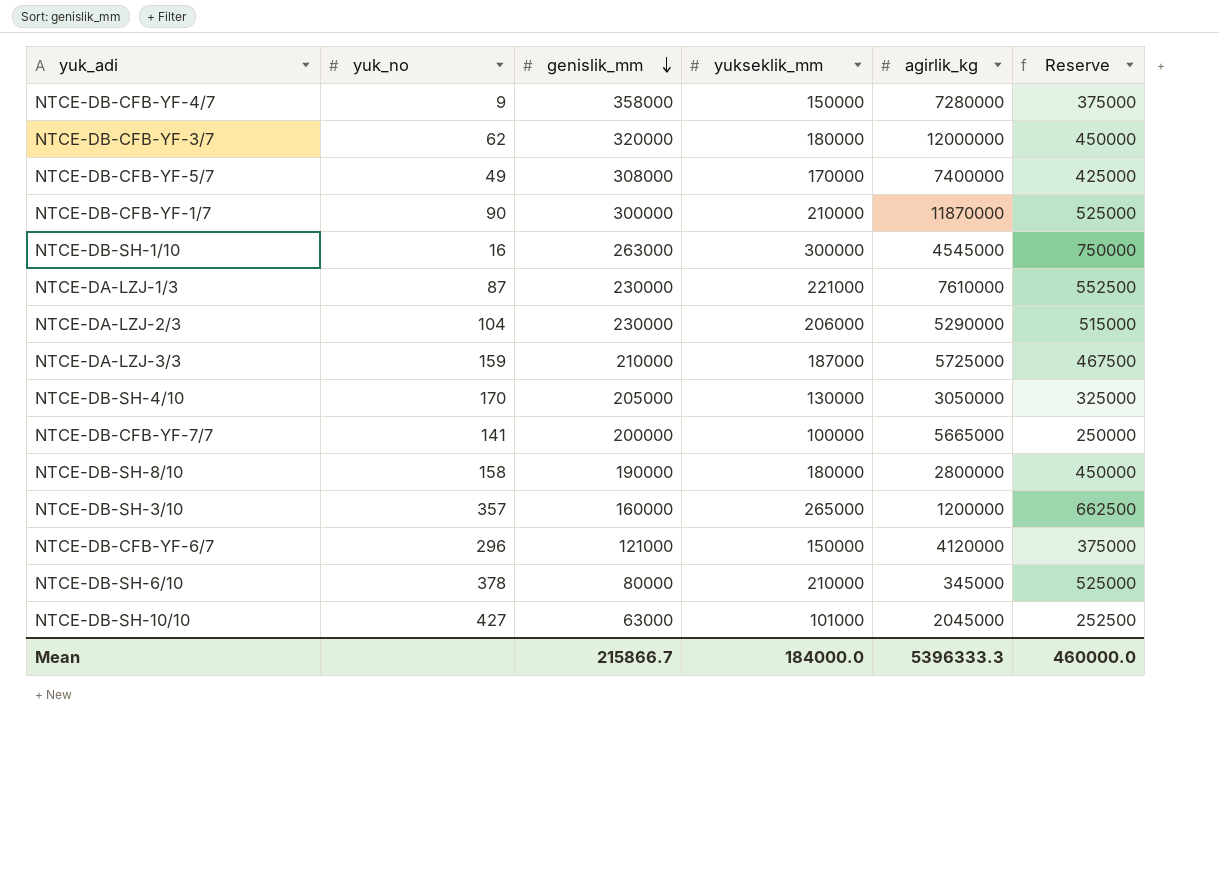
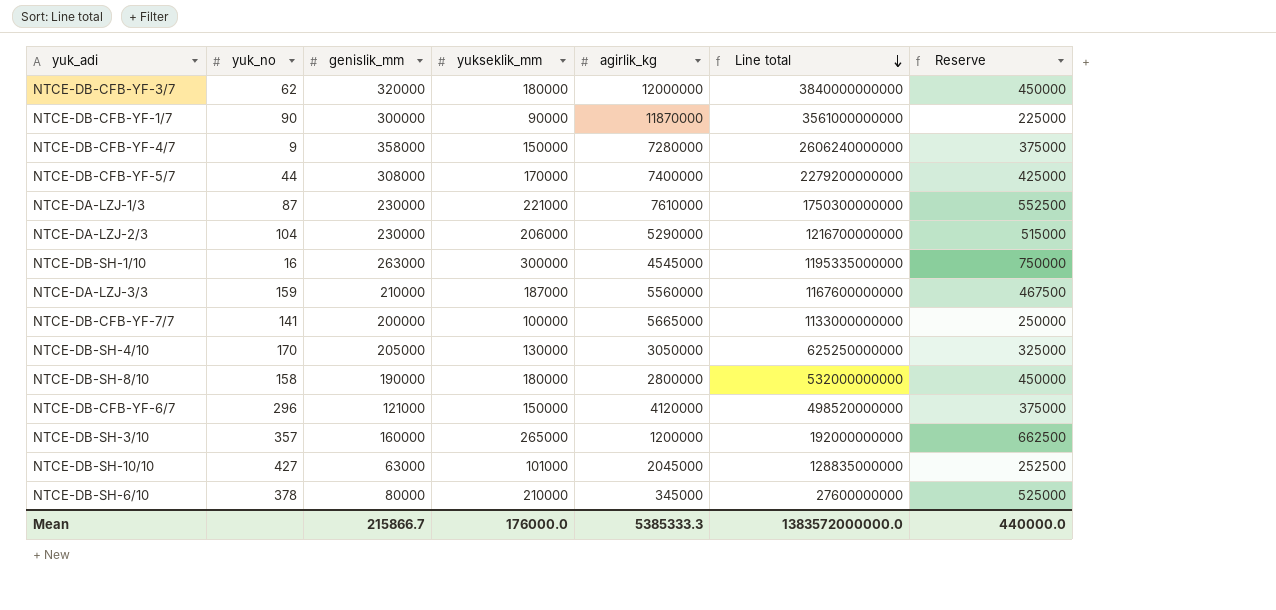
row order: genislik_mm descending -> Line total descending
column Line total | formula: none -> [genislik_mm] * [agirlik_kg]
NTCE-DB-CFB-YF-1/7 | yukseklik_mm: 210000 -> 90000
NTCE-DB-CFB-YF-1/7 | Reserve: 525000 -> 225000
NTCE-DB-CFB-YF-5/7 | yuk_no: 49 -> 44
NTCE-DA-LZJ-3/3 | agirlik_kg: 5725000 -> 5560000
Mean | yukseklik_mm: 184000.0 -> 176000.0
Mean | agirlik_kg: 5396333.3 -> 5385333.3
Mean | Reserve: 460000.0 -> 440000.0

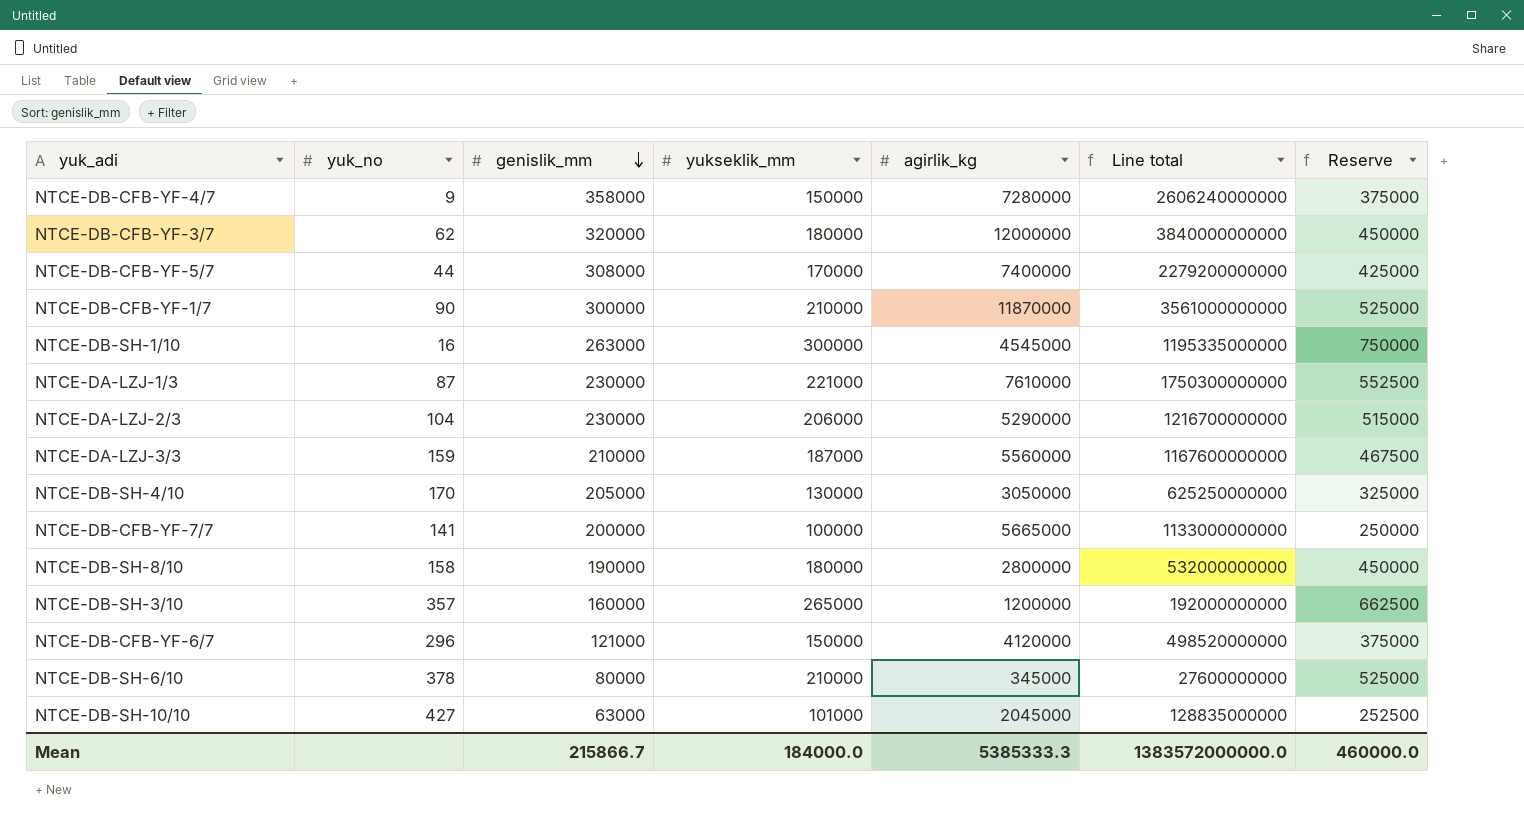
row order: Line total descending -> genislik_mm descending
NTCE-DB-CFB-YF-1/7 | yukseklik_mm: 90000 -> 210000
NTCE-DB-CFB-YF-1/7 | Reserve: 225000 -> 525000
Mean | yukseklik_mm: 176000.0 -> 184000.0
Mean | Reserve: 440000.0 -> 460000.0

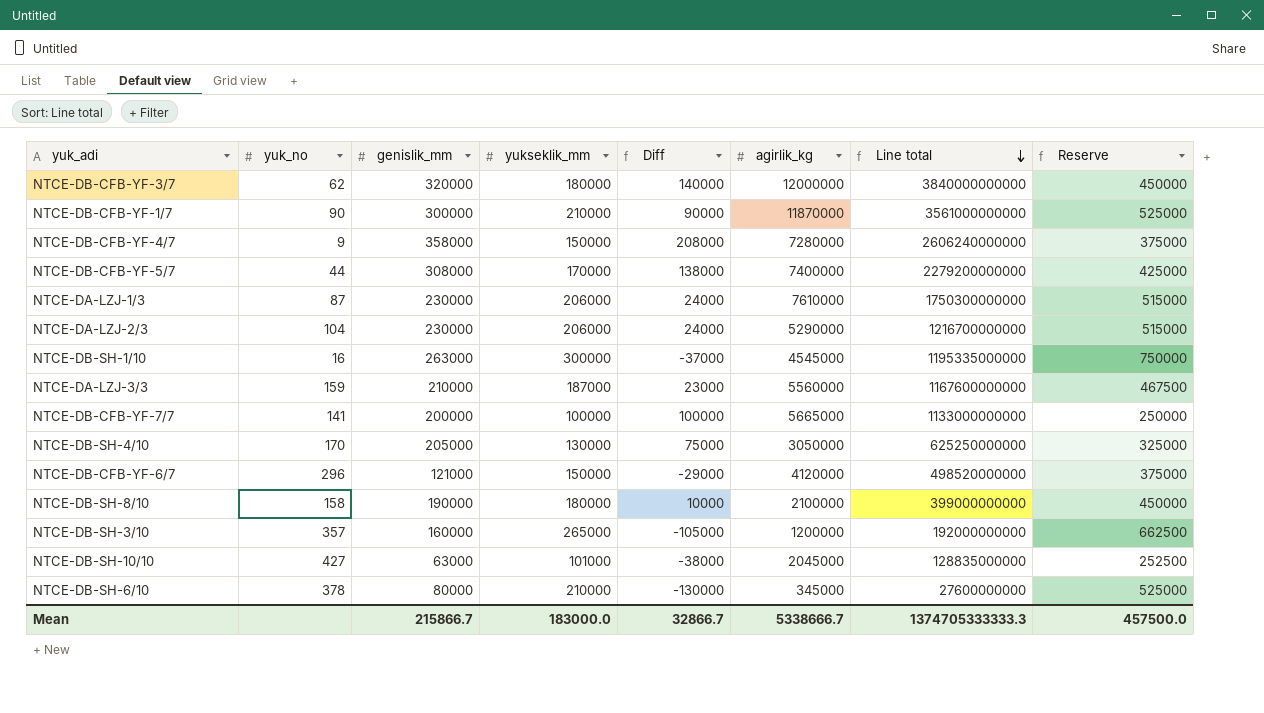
row order: genislik_mm descending -> Line total descending
column Diff | formula: none -> [genislik_mm] - [yukseklik_mm]
NTCE-DA-LZJ-1/3 | yukseklik_mm: 221000 -> 206000
NTCE-DA-LZJ-1/3 | Reserve: 552500 -> 515000
NTCE-DB-SH-8/10 | agirlik_kg: 2800000 -> 2100000
NTCE-DB-SH-8/10 | Line total: 532000000000 -> 399000000000
Mean | yukseklik_mm: 184000.0 -> 183000.0
Mean | agirlik_kg: 5385333.3 -> 5338666.7
Mean | Line total: 1383572000000.0 -> 1374705333333.3
Mean | Reserve: 460000.0 -> 457500.0

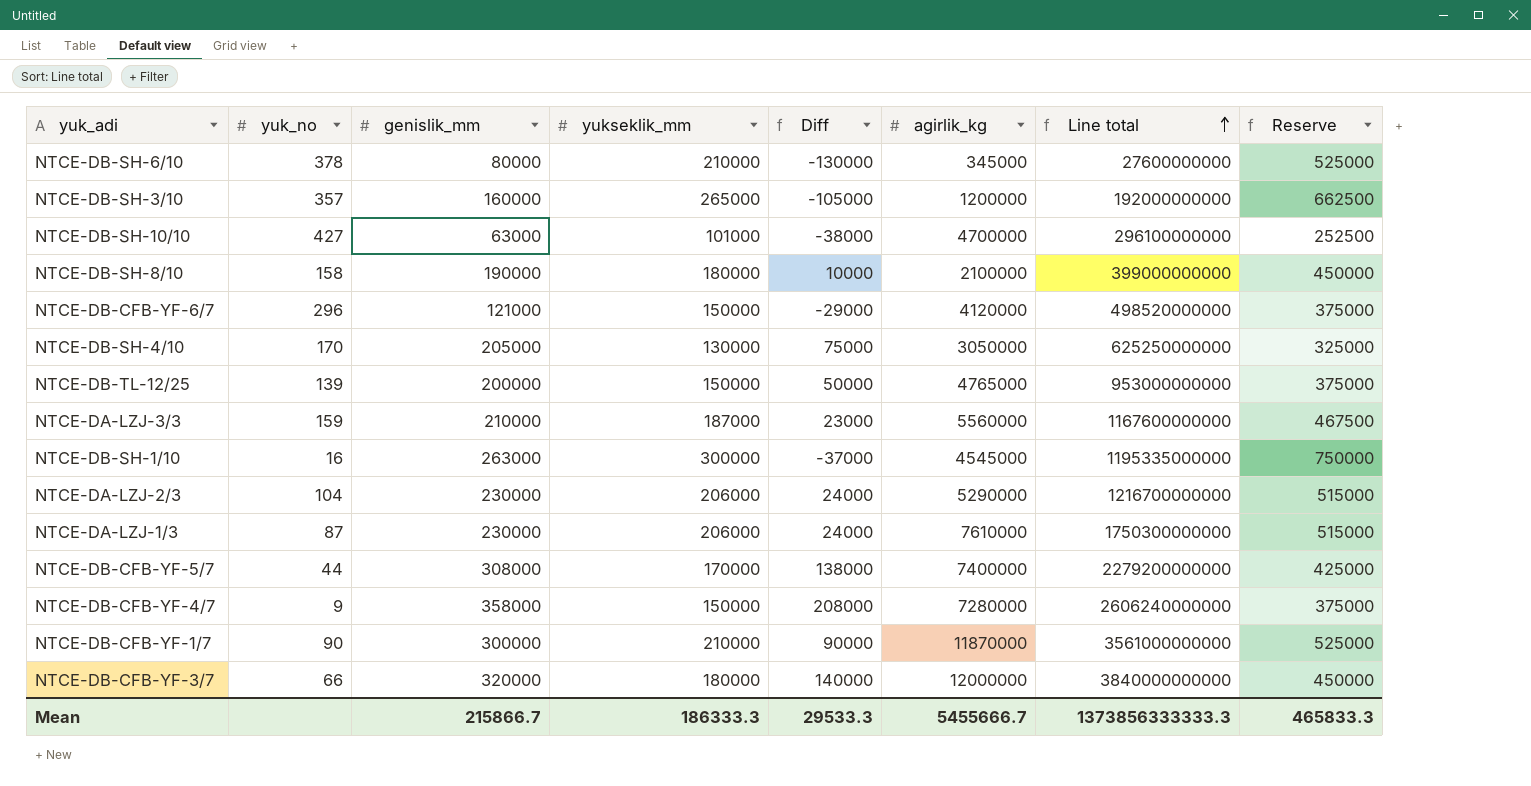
row order: Line total descending -> Line total ascending
row NTCE-DB-CFB-YF-7/7: 141 | 200000 | 100000 | 100000 | 5665000 | 1133000000000 | 250000 -> none
NTCE-DB-SH-10/10 | agirlik_kg: 2045000 -> 4700000
NTCE-DB-SH-10/10 | Line total: 128835000000 -> 296100000000
row NTCE-DB-TL-12/25: none -> 139 | 200000 | 150000 | 50000 | 4765000 | 953000000000 | 375000
NTCE-DB-CFB-YF-3/7 | yuk_no: 62 -> 66
Mean | yukseklik_mm: 183000.0 -> 186333.3
Mean | Diff: 32866.7 -> 29533.3
Mean | agirlik_kg: 5338666.7 -> 5455666.7
Mean | Line total: 1374705333333.3 -> 1373856333333.3
Mean | Reserve: 457500.0 -> 465833.3

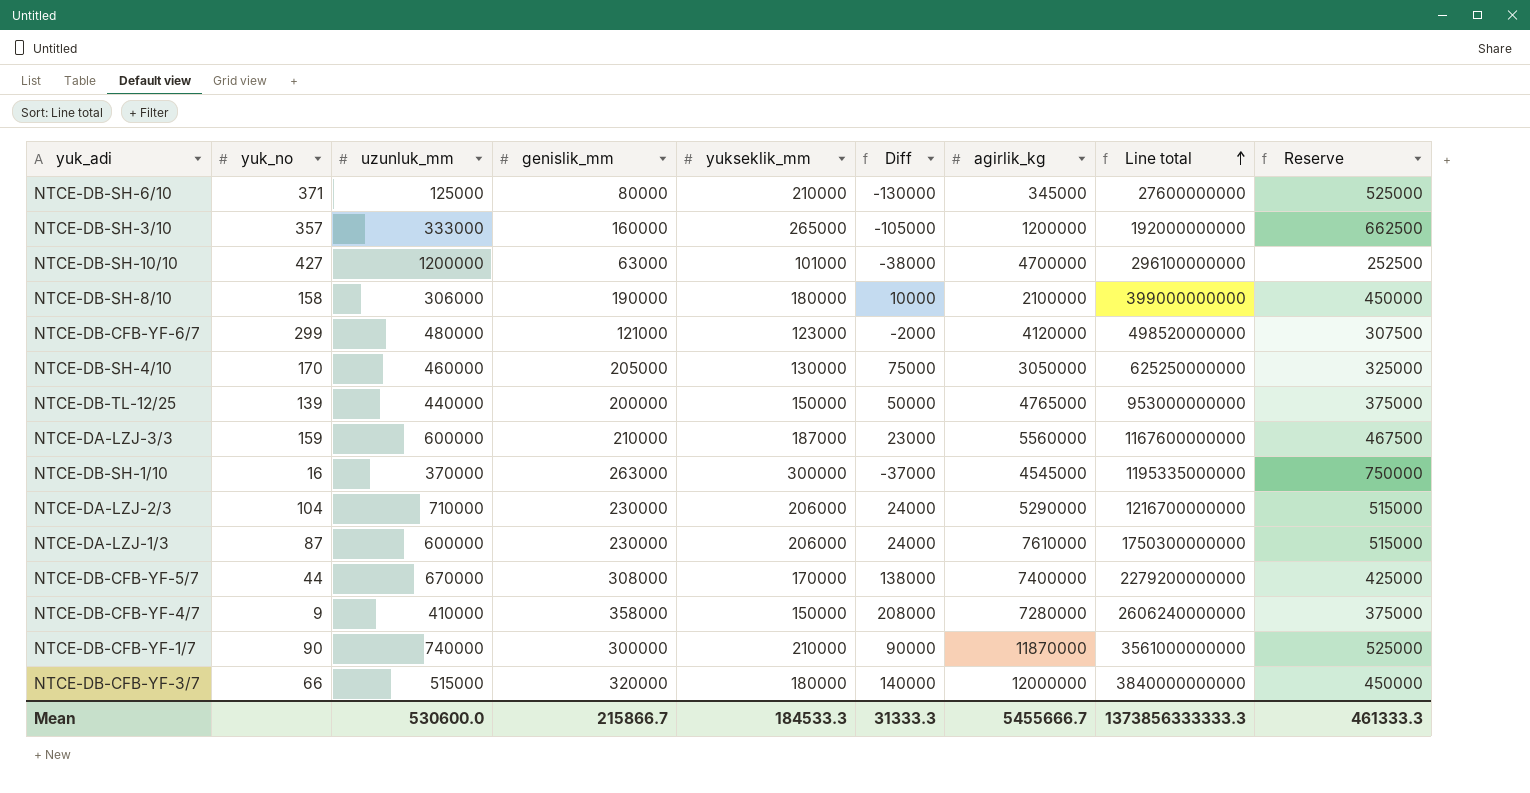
column uzunluk_mm | position: none -> 3
NTCE-DB-SH-6/10 | yuk_no: 378 -> 371
NTCE-DB-CFB-YF-6/7 | yuk_no: 296 -> 299
NTCE-DB-CFB-YF-6/7 | yukseklik_mm: 150000 -> 123000
NTCE-DB-CFB-YF-6/7 | Diff: -29000 -> -2000
NTCE-DB-CFB-YF-6/7 | Reserve: 375000 -> 307500
Mean | yukseklik_mm: 186333.3 -> 184533.3
Mean | Diff: 29533.3 -> 31333.3
Mean | Reserve: 465833.3 -> 461333.3

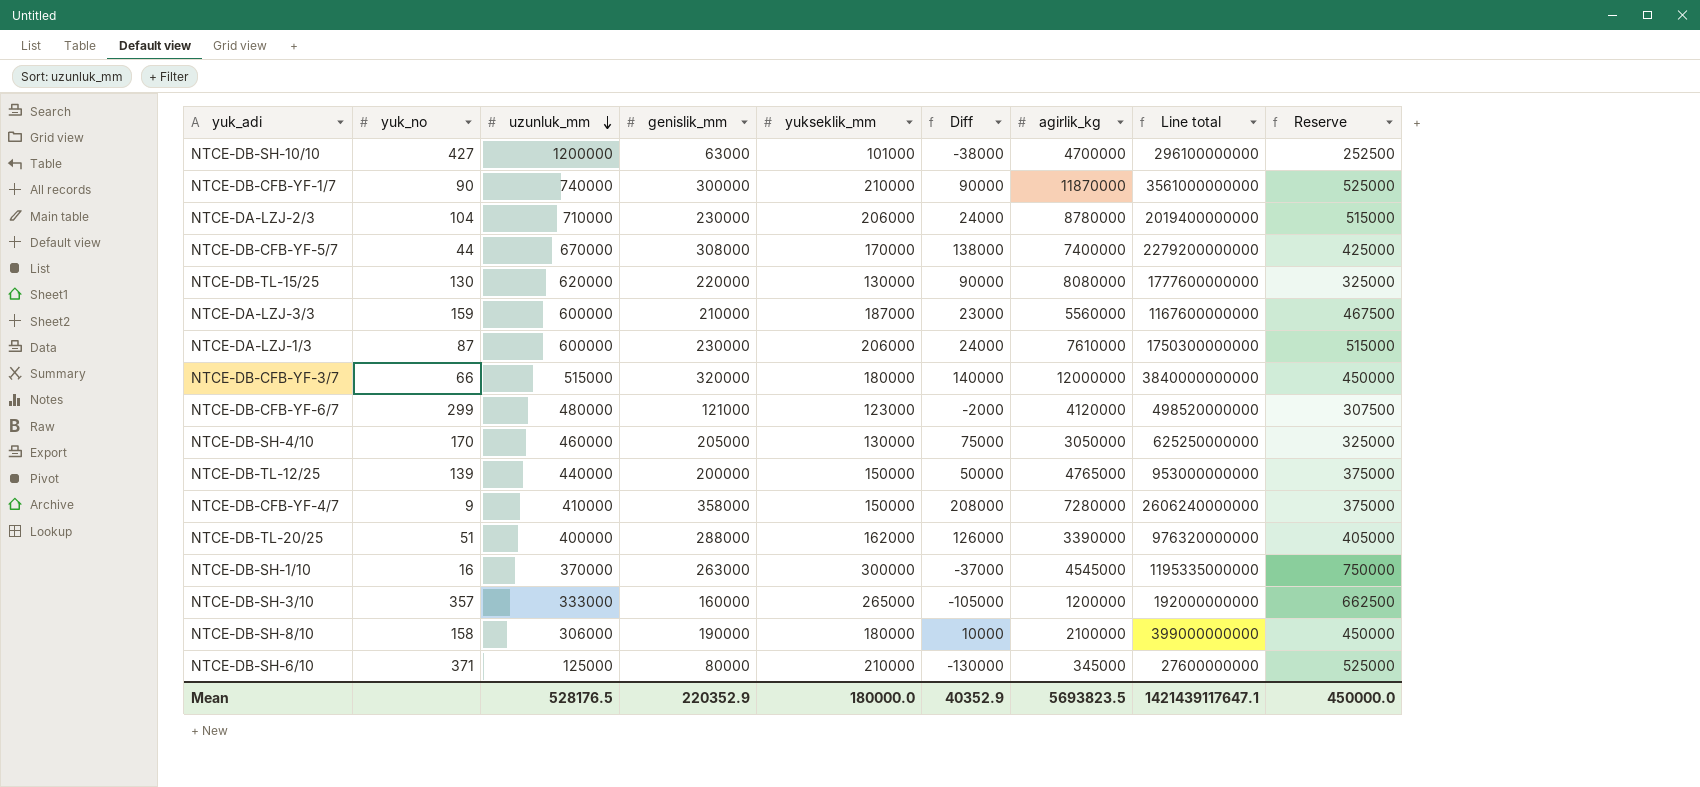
row order: Line total ascending -> uzunluk_mm descending
NTCE-DA-LZJ-2/3 | agirlik_kg: 5290000 -> 8780000
NTCE-DA-LZJ-2/3 | Line total: 1216700000000 -> 2019400000000
row NTCE-DB-TL-15/25: none -> 130 | 620000 | 220000 | 130000 | 90000 | 8080000 | 1777600000000 | 325000
row NTCE-DB-TL-20/25: none -> 51 | 400000 | 288000 | 162000 | 126000 | 3390000 | 976320000000 | 405000
Mean | uzunluk_mm: 530600.0 -> 528176.5
Mean | genislik_mm: 215866.7 -> 220352.9
Mean | yukseklik_mm: 184533.3 -> 180000.0
Mean | Diff: 31333.3 -> 40352.9
Mean | agirlik_kg: 5455666.7 -> 5693823.5
Mean | Line total: 1373856333333.3 -> 1421439117647.1
Mean | Reserve: 461333.3 -> 450000.0

